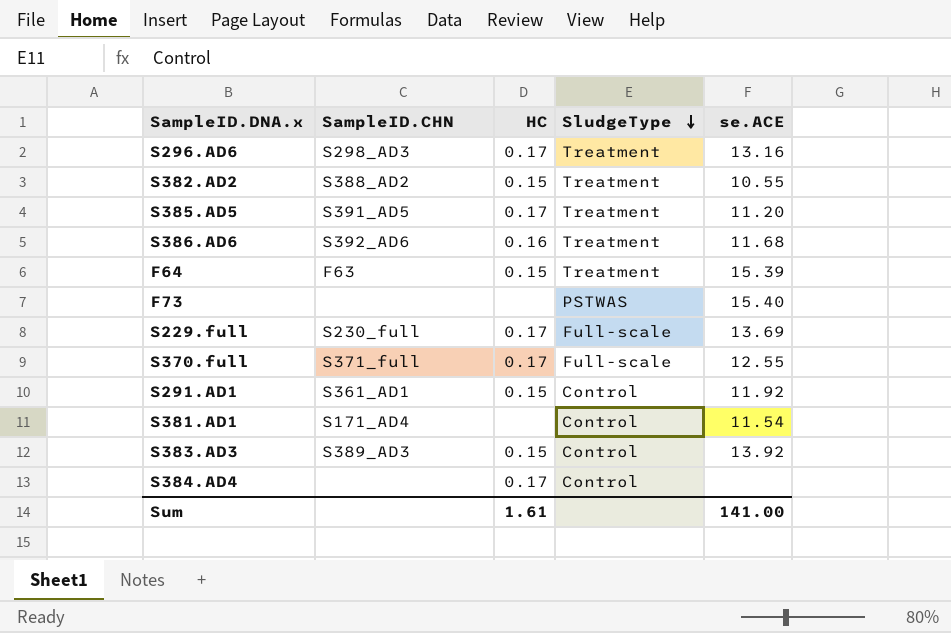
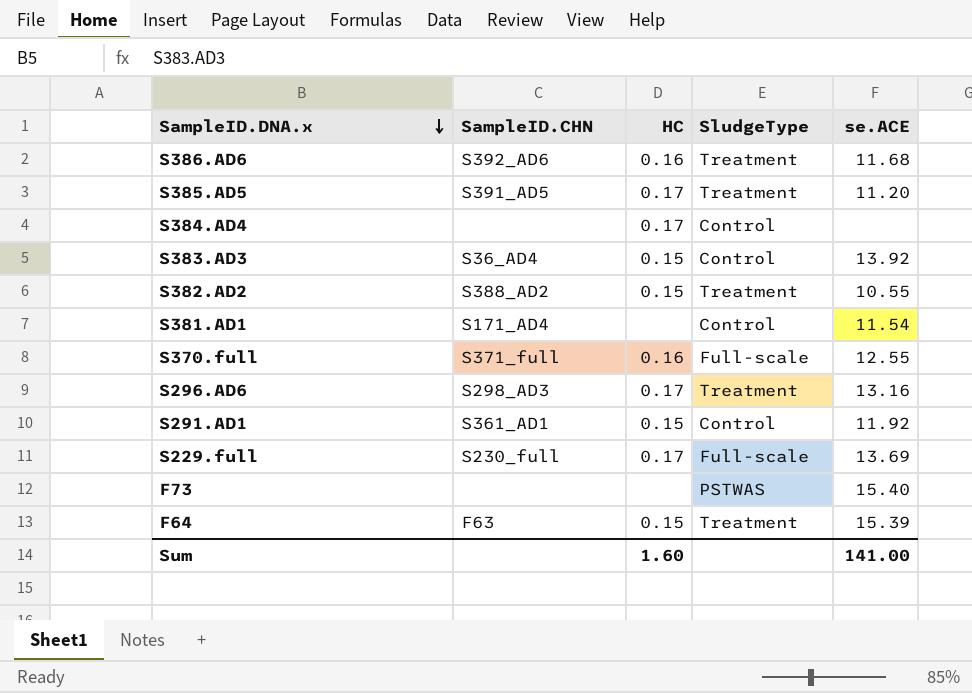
row order: SludgeType descending -> SampleID.DNA.x descending
S383.AD3 | SampleID.CHN: S389_AD3 -> S36_AD4
S370.full | HC: 0.17 -> 0.16
Sum | HC: 1.61 -> 1.60

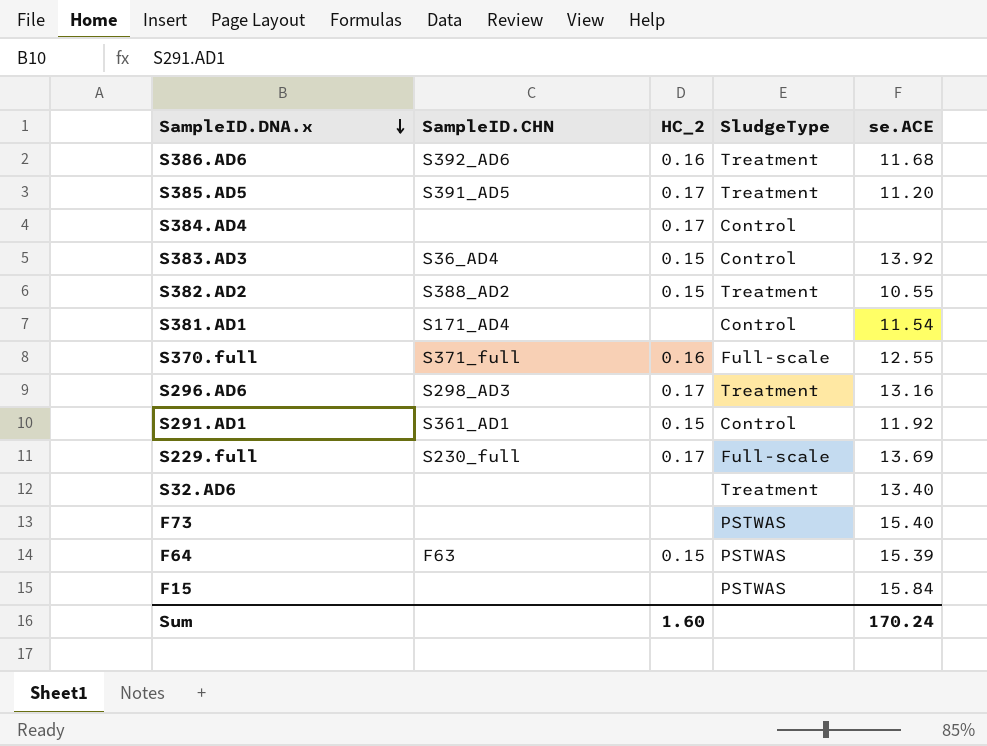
column name: HC -> HC_2
row S32.AD6: none -> none | none | Treatment | 13.40
F64 | SludgeType: Treatment -> PSTWAS
row F15: none -> none | none | PSTWAS | 15.84
Sum | se.ACE: 141.00 -> 170.24

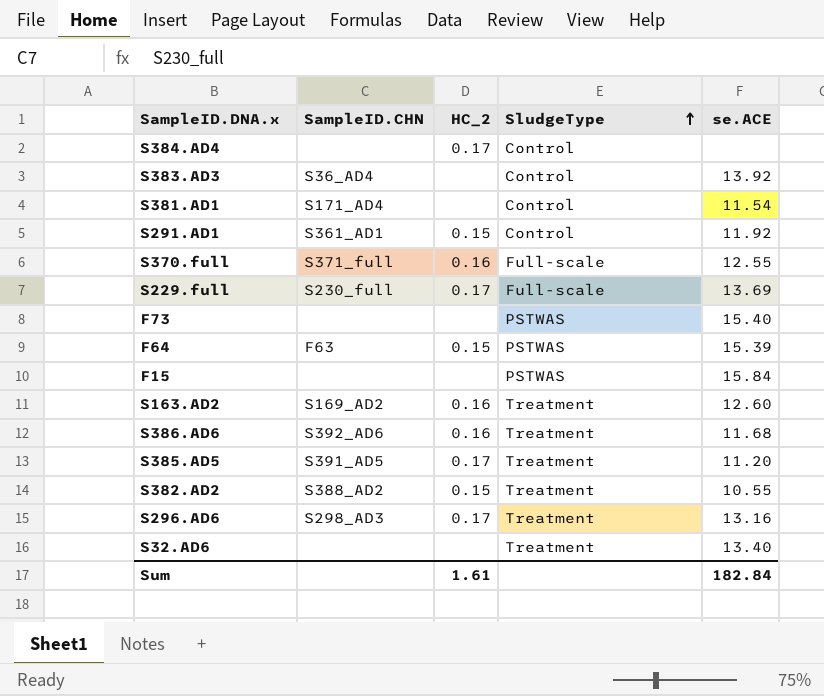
row order: SampleID.DNA.x descending -> SludgeType ascending
S383.AD3 | HC_2: 0.15 -> none
row S163.AD2: none -> S169_AD2 | 0.16 | Treatment | 12.60
Sum | HC_2: 1.60 -> 1.61
Sum | se.ACE: 170.24 -> 182.84

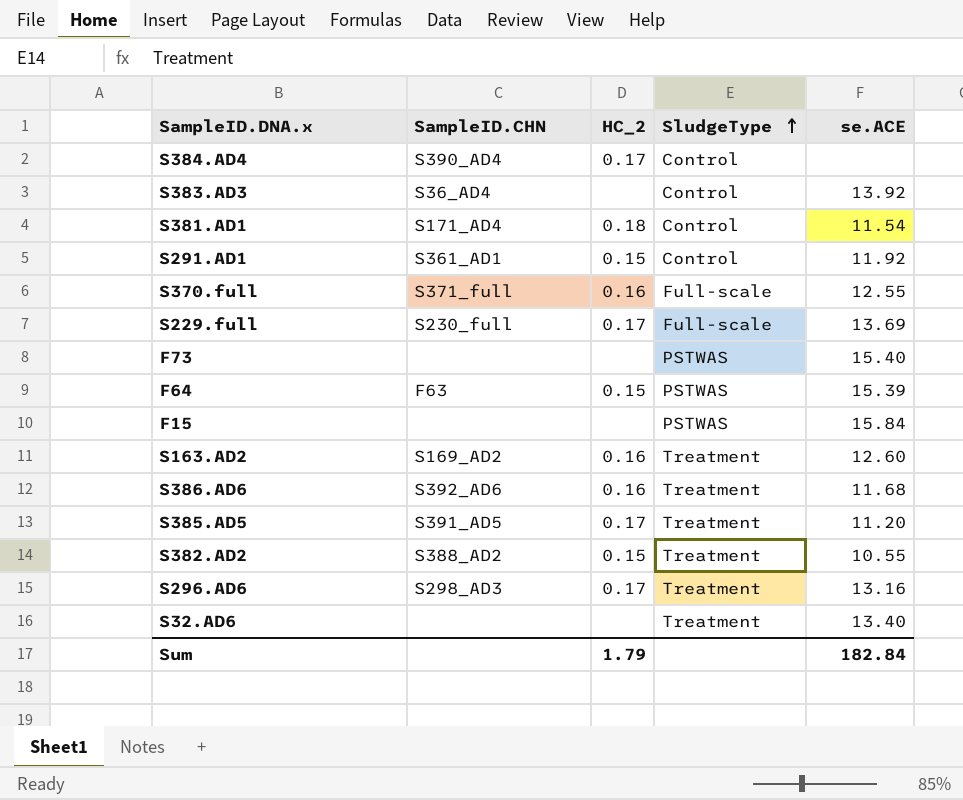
S384.AD4 | SampleID.CHN: none -> S390_AD4
S381.AD1 | HC_2: none -> 0.18
Sum | HC_2: 1.61 -> 1.79

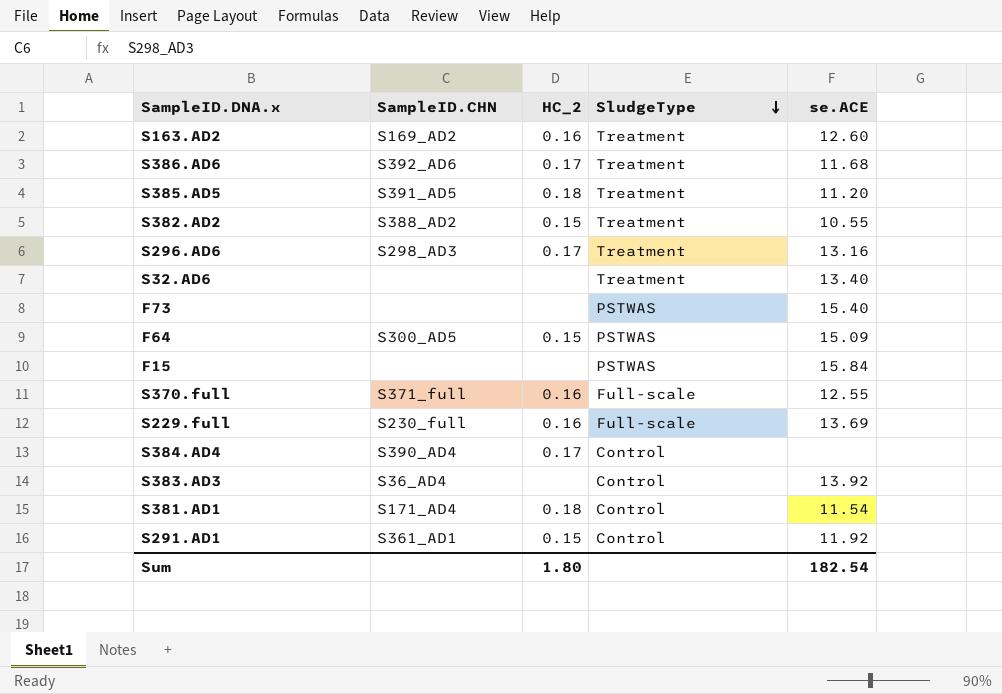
row order: SludgeType ascending -> SludgeType descending
S386.AD6 | HC_2: 0.16 -> 0.17
S385.AD5 | HC_2: 0.17 -> 0.18
F64 | SampleID.CHN: F63 -> S300_AD5
F64 | se.ACE: 15.39 -> 15.09
S229.full | HC_2: 0.17 -> 0.16
Sum | HC_2: 1.79 -> 1.80
Sum | se.ACE: 182.84 -> 182.54

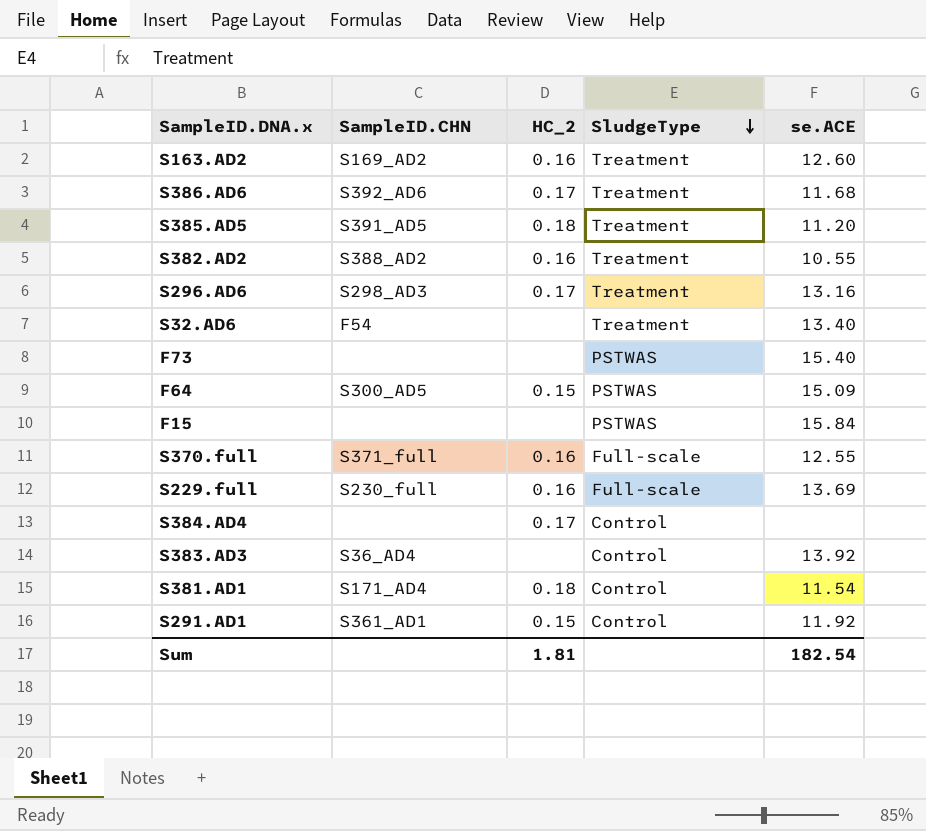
S382.AD2 | HC_2: 0.15 -> 0.16
S32.AD6 | SampleID.CHN: none -> F54
S384.AD4 | SampleID.CHN: S390_AD4 -> none
Sum | HC_2: 1.80 -> 1.81

